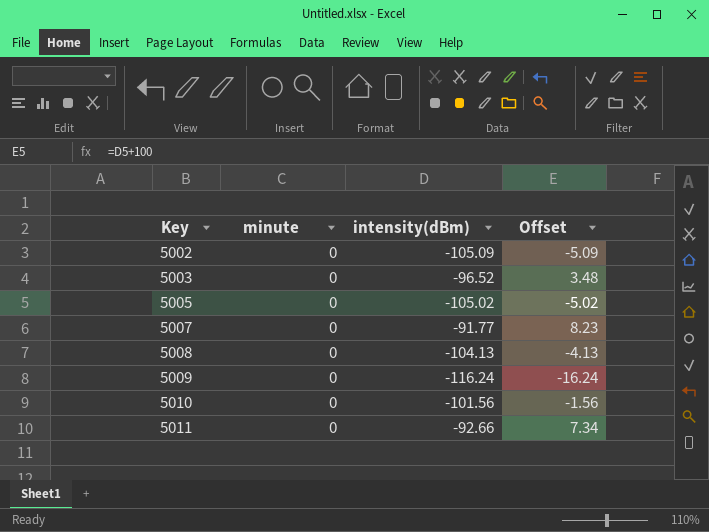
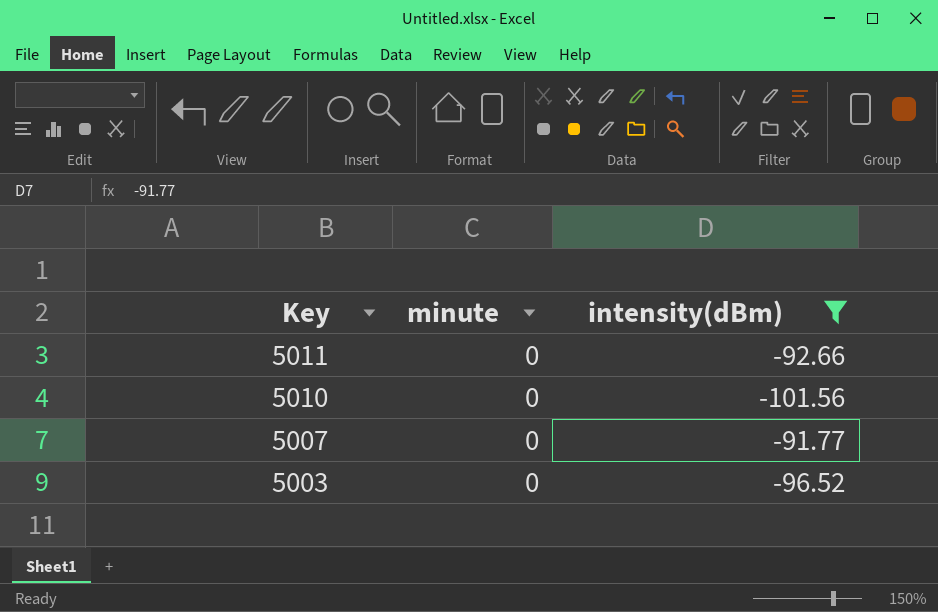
filter: none -> intensity(dBm) >= -101.56
row order: Key ascending -> Key descending
column Offset | formula: [intensity(dBm)] + 100 -> none

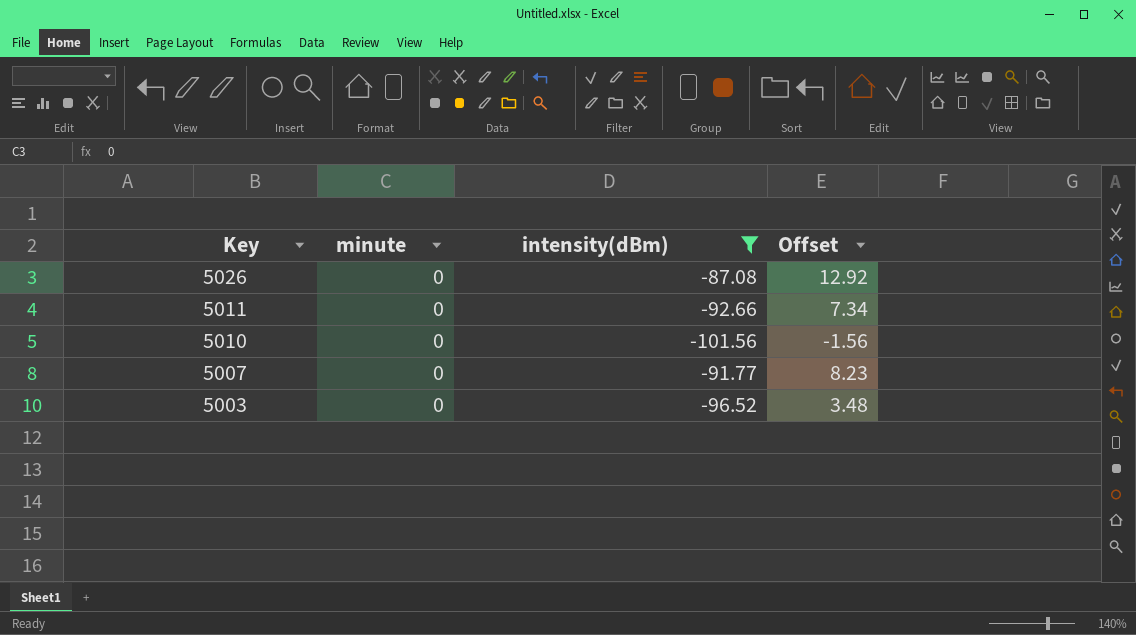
column Offset | formula: none -> [intensity(dBm)] + 100
row 5026: none -> 0 | -87.08 | 12.92

